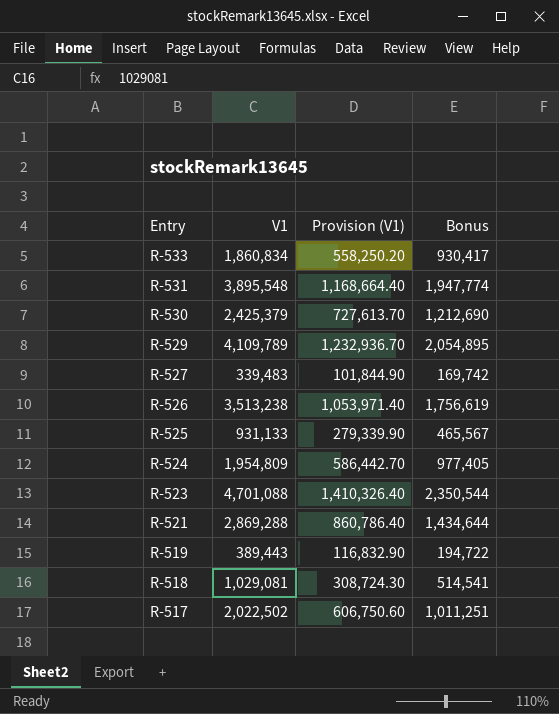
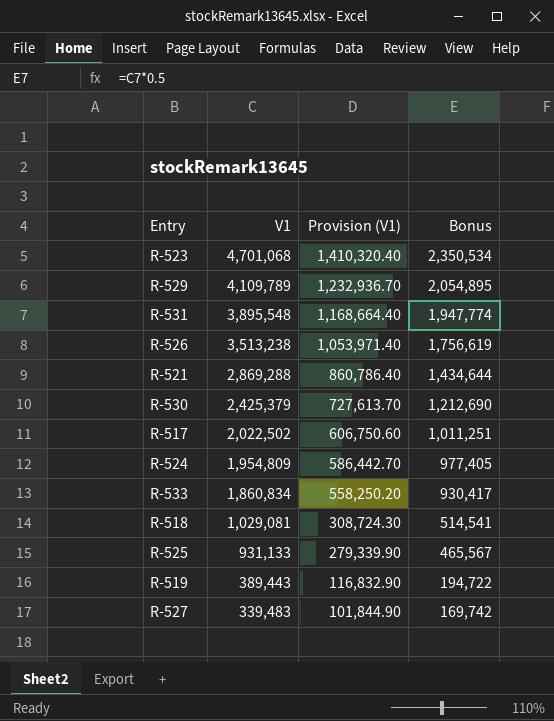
row order: Entry descending -> V1 descending
R-523 | V1: 4,701,088 -> 4,701,068
R-523 | Provision (V1): 1,410,326.40 -> 1,410,320.40
R-523 | Bonus: 2,350,544 -> 2,350,534

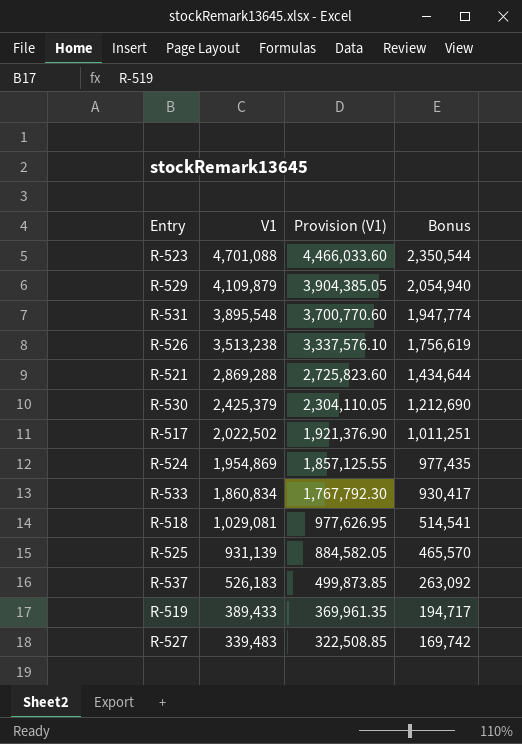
column Provision (V1) | formula: [V1] * 0.3 -> [V1] * 0.95
R-523 | V1: 4,701,068 -> 4,701,088
R-523 | Bonus: 2,350,534 -> 2,350,544
R-529 | V1: 4,109,789 -> 4,109,879
R-529 | Bonus: 2,054,895 -> 2,054,940
R-524 | V1: 1,954,809 -> 1,954,869
R-524 | Bonus: 977,405 -> 977,435
R-525 | V1: 931,133 -> 931,139
R-525 | Bonus: 465,567 -> 465,570
row R-537: none -> 526,183 | 499,873.85 | 263,092
R-519 | V1: 389,443 -> 389,433
R-519 | Bonus: 194,722 -> 194,717

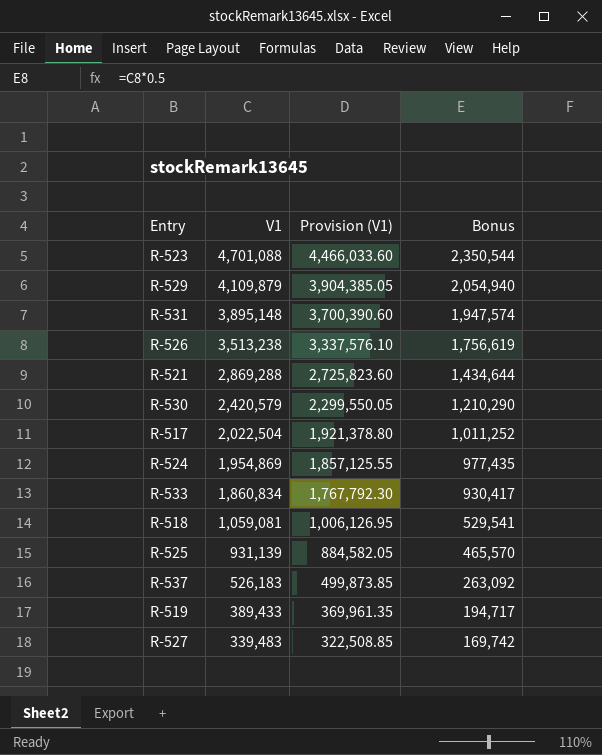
R-531 | V1: 3,895,548 -> 3,895,148
R-531 | Provision (V1): 3,700,770.60 -> 3,700,390.60
R-531 | Bonus: 1,947,774 -> 1,947,574
R-530 | V1: 2,425,379 -> 2,420,579
R-530 | Provision (V1): 2,304,110.05 -> 2,299,550.05
R-530 | Bonus: 1,212,690 -> 1,210,290
R-517 | V1: 2,022,502 -> 2,022,504
R-517 | Provision (V1): 1,921,376.90 -> 1,921,378.80
R-517 | Bonus: 1,011,251 -> 1,011,252
R-518 | V1: 1,029,081 -> 1,059,081
R-518 | Provision (V1): 977,626.95 -> 1,006,126.95
R-518 | Bonus: 514,541 -> 529,541

